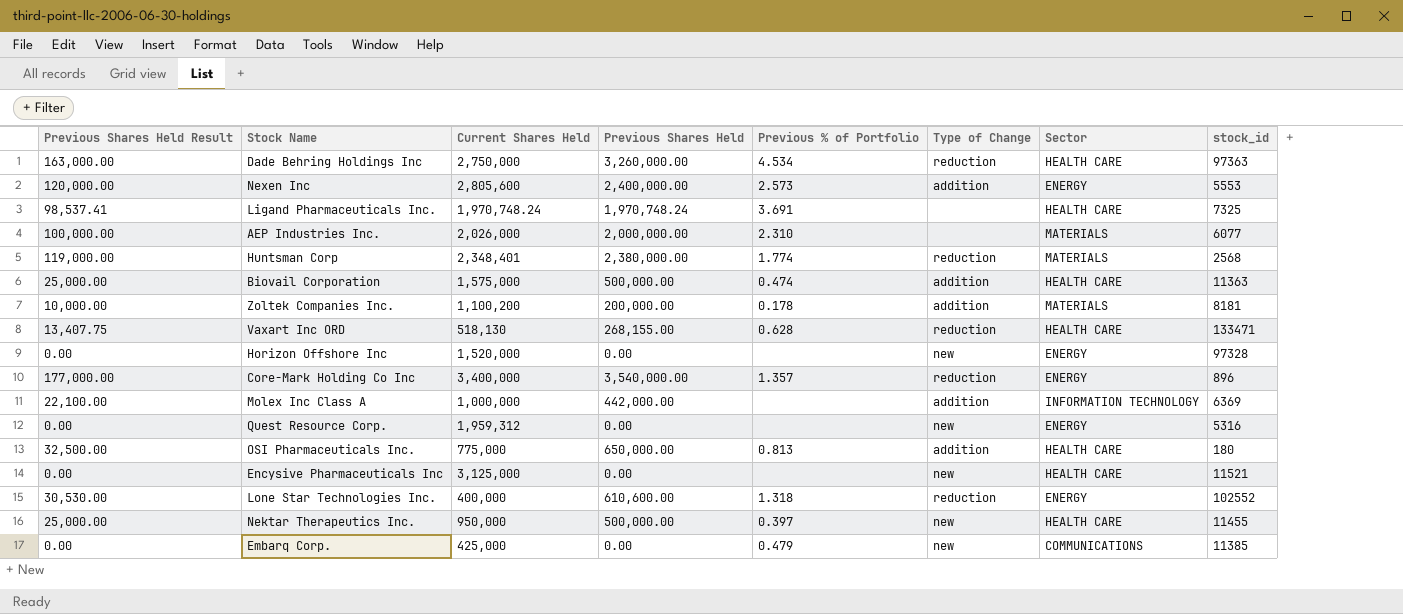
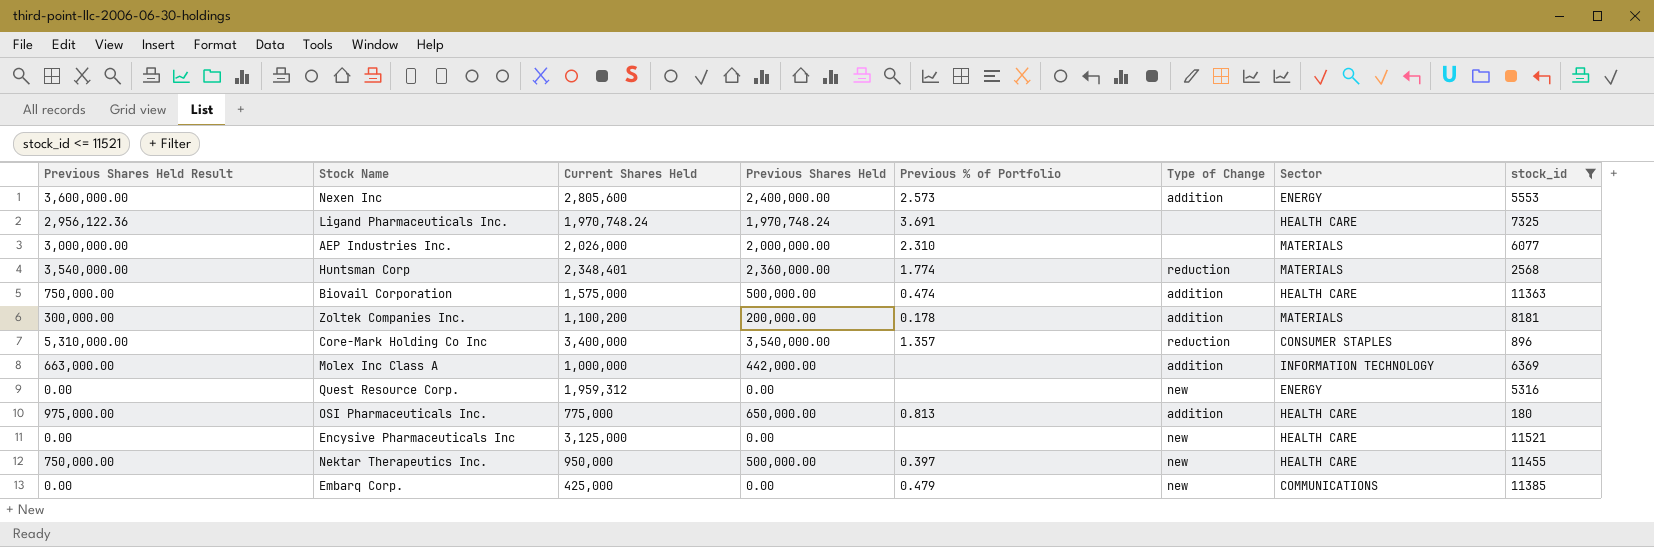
filter: none -> stock_id <= 11521
column Previous Shares Held Result | formula: [Previous Shares Held] * 0.05 -> [Previous Shares Held] * 1.5
Huntsman Corp | Previous Shares Held: 2,380,000.00 -> 2,360,000.00
Core-Mark Holding Co Inc | Sector: ENERGY -> CONSUMER STAPLES

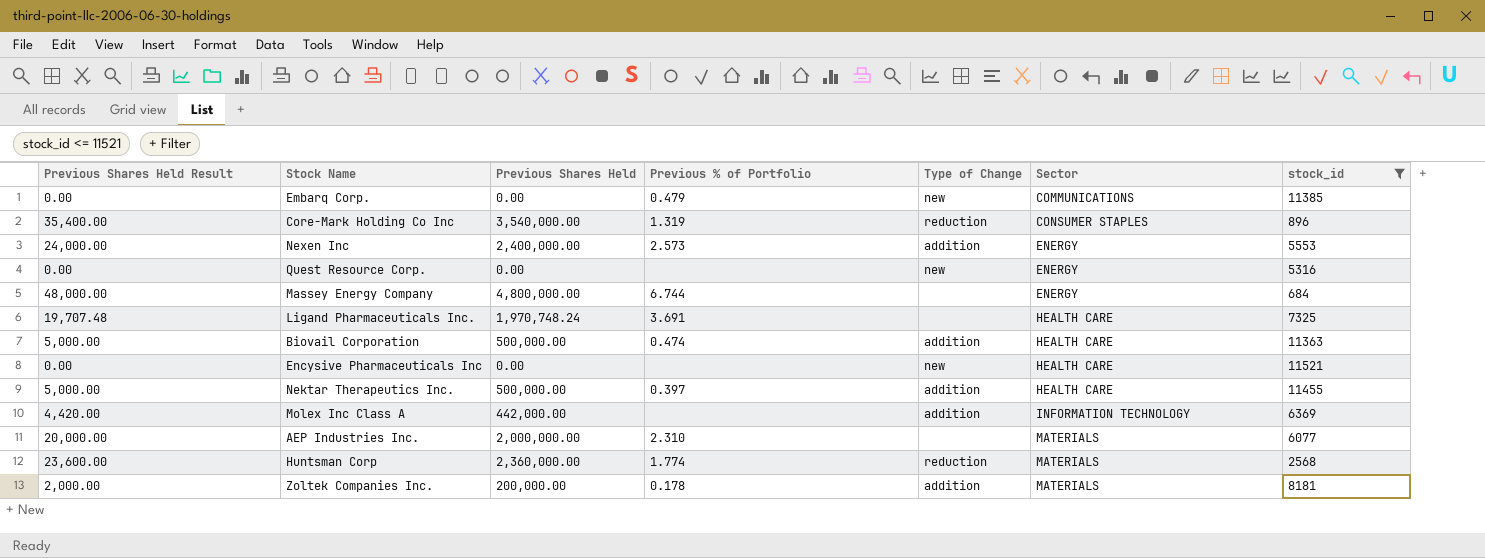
row order: none -> Sector ascending
column Current Shares Held | position: 3 -> none
column Previous Shares Held Result | formula: [Previous Shares Held] * 1.5 -> [Previous Shares Held] * 0.01
row OSI Pharmaceuticals Inc.: 975,000.00 | 775,000 | 650,000.00 | 0.813 | addition | HEALTH CARE | 180 -> none
Core-Mark Holding Co Inc | Previous % of Portfolio: 1.357 -> 1.319
row Massey Energy Company: none -> 48,000.00 | 4,800,000.00 | 6.744 | none | ENERGY | 684
Nektar Therapeutics Inc. | Type of Change: new -> addition

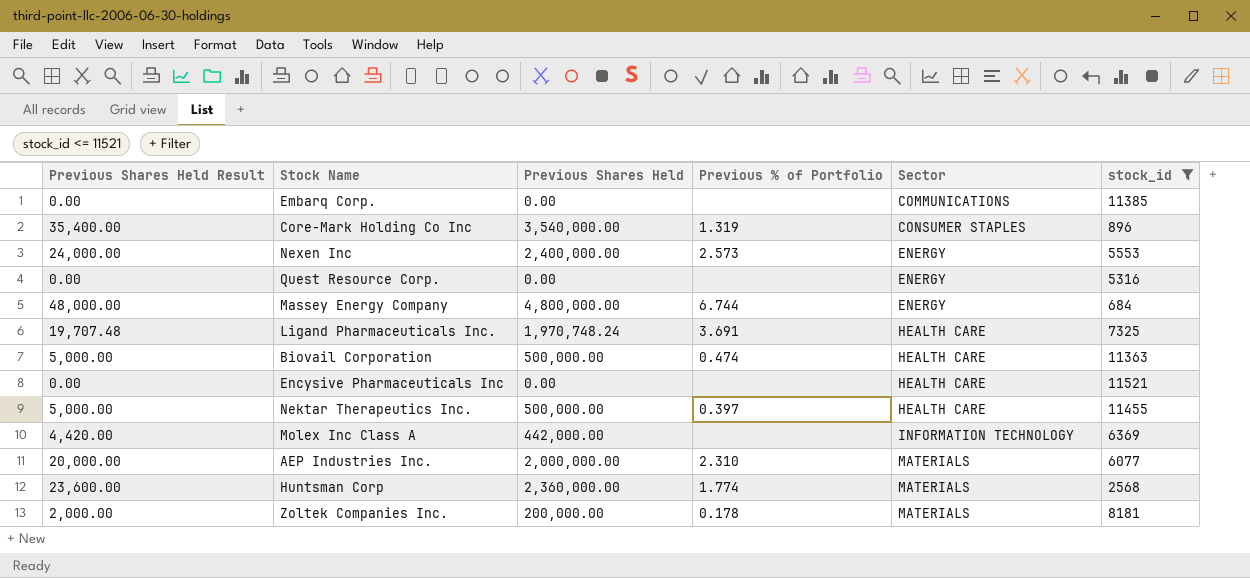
column Type of Change | position: 5 -> none
Embarq Corp. | Previous % of Portfolio: 0.479 -> none

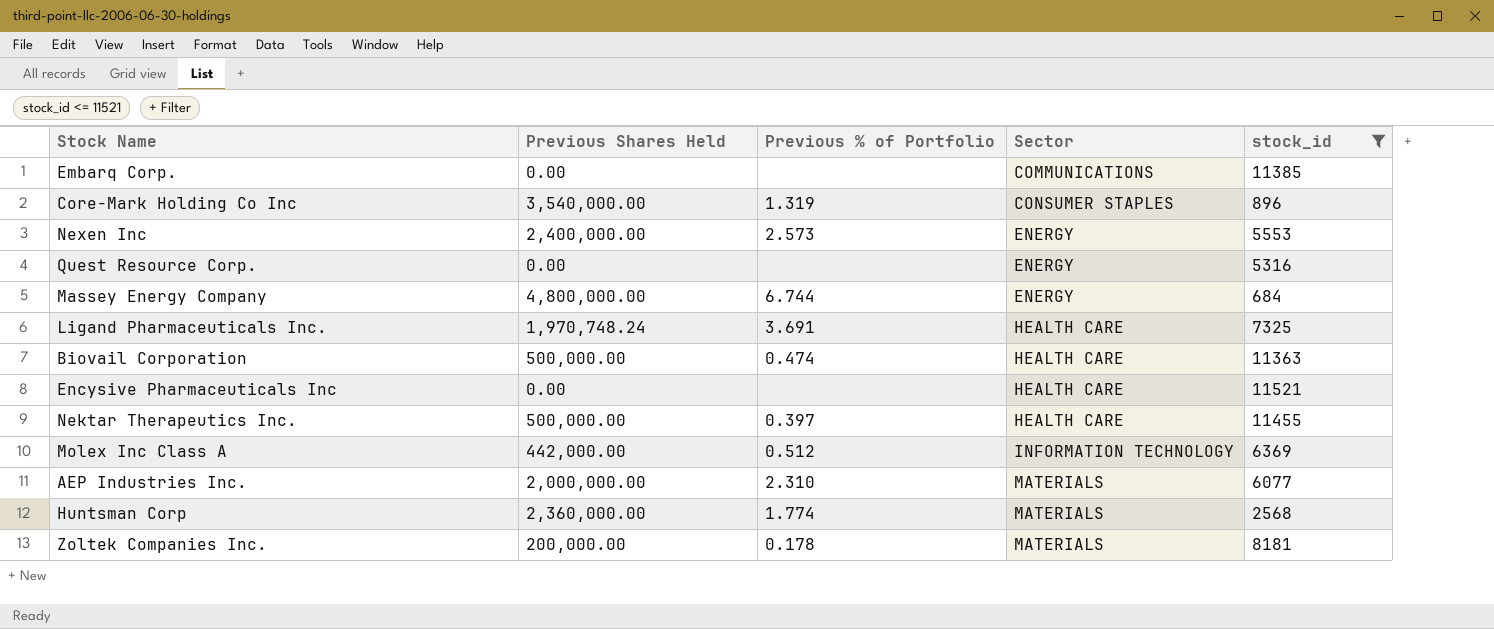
column Previous Shares Held Result | formula: [Previous Shares Held] * 0.01 -> none
Molex Inc Class A | Previous % of Portfolio: none -> 0.512

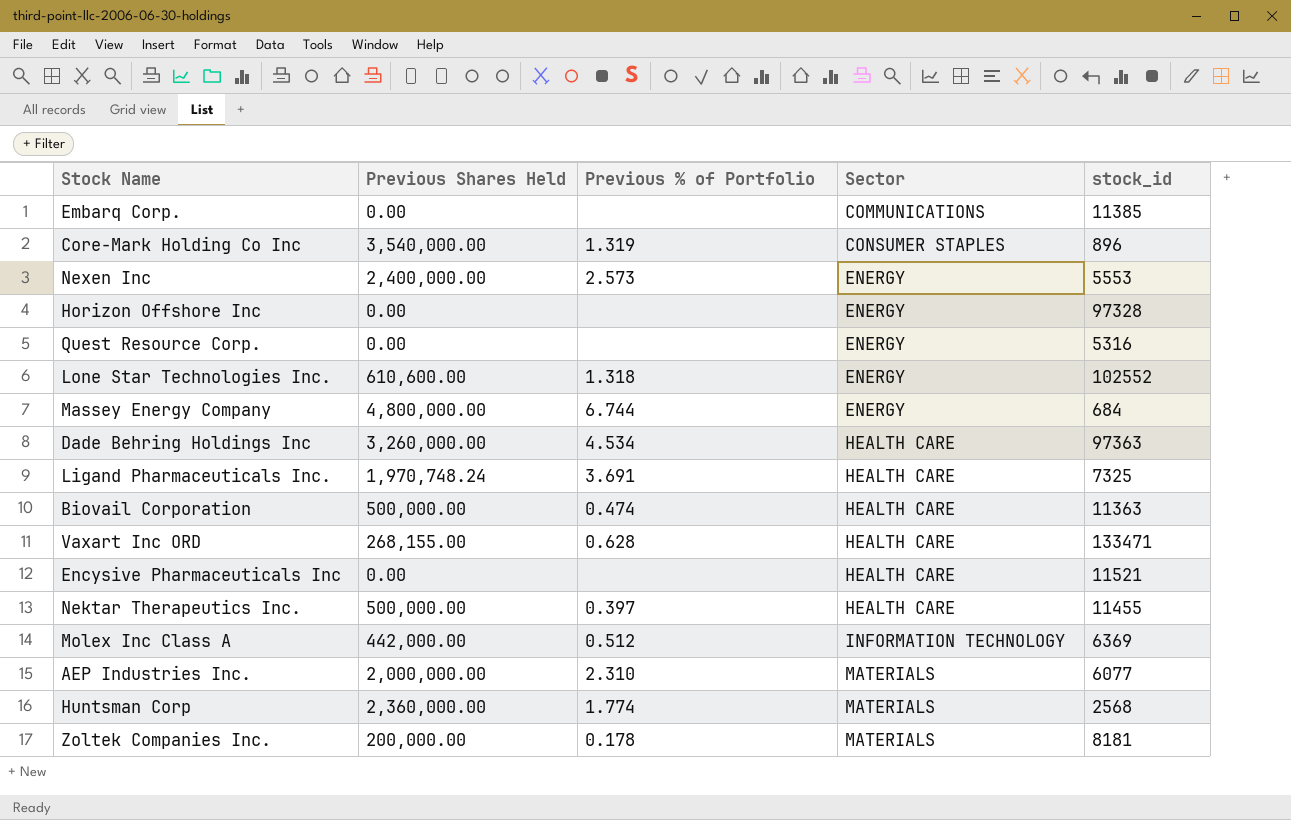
filter: stock_id <= 11521 -> none

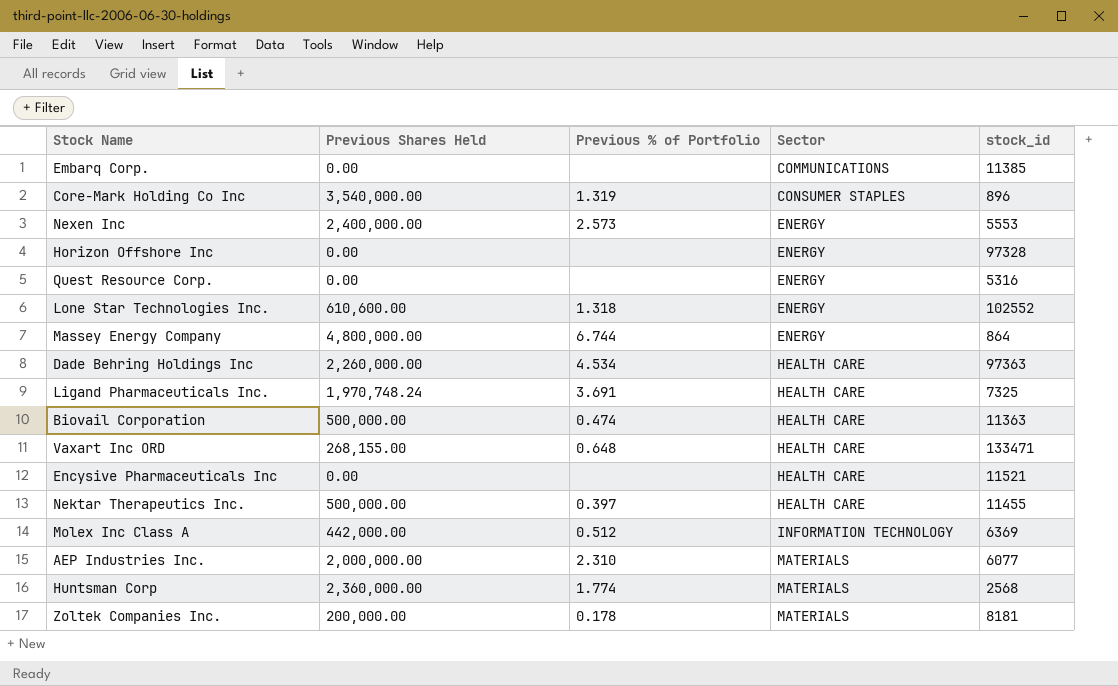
Massey Energy Company | stock_id: 684 -> 864
Dade Behring Holdings Inc | Previous Shares Held: 3,260,000.00 -> 2,260,000.00
Vaxart Inc ORD | Previous % of Portfolio: 0.628 -> 0.648

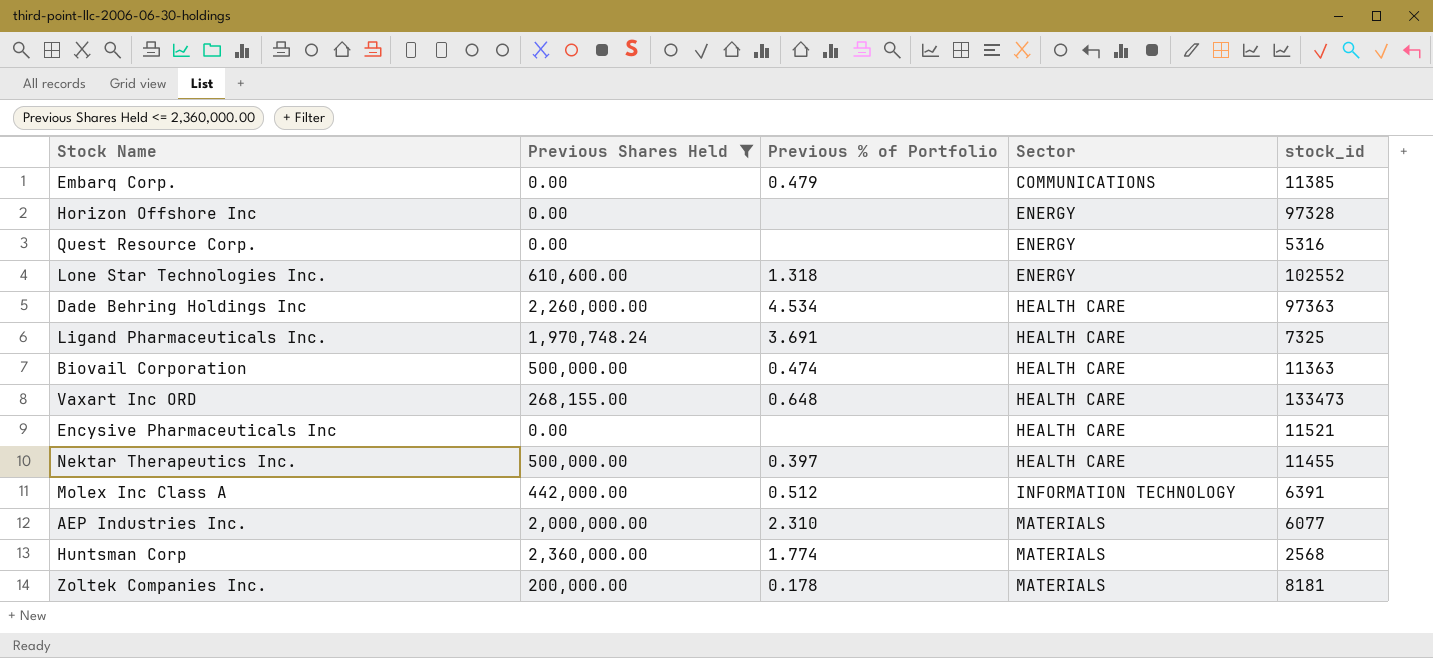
filter: none -> Previous Shares Held <= 2,360,000.00
Embarq Corp. | Previous % of Portfolio: none -> 0.479
Vaxart Inc ORD | stock_id: 133471 -> 133473
Molex Inc Class A | stock_id: 6369 -> 6391

